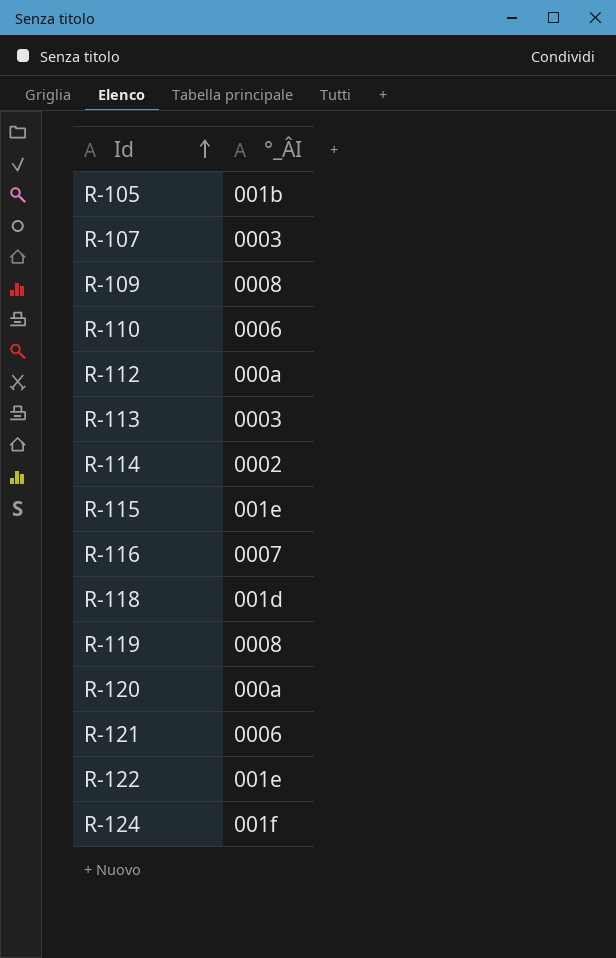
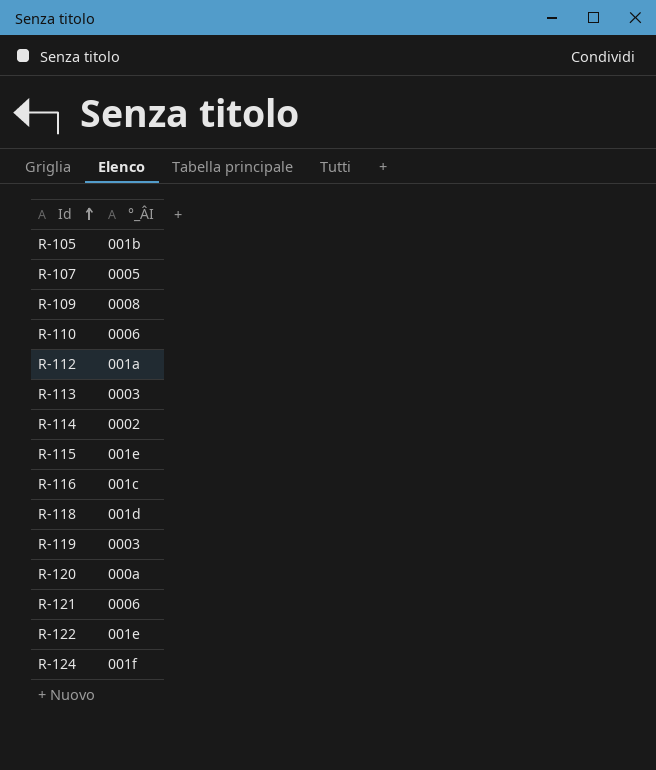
R-107 | °_ÂI: 0003 -> 0005
R-112 | °_ÂI: 000a -> 001a
R-116 | °_ÂI: 0007 -> 001c
R-119 | °_ÂI: 0008 -> 0003

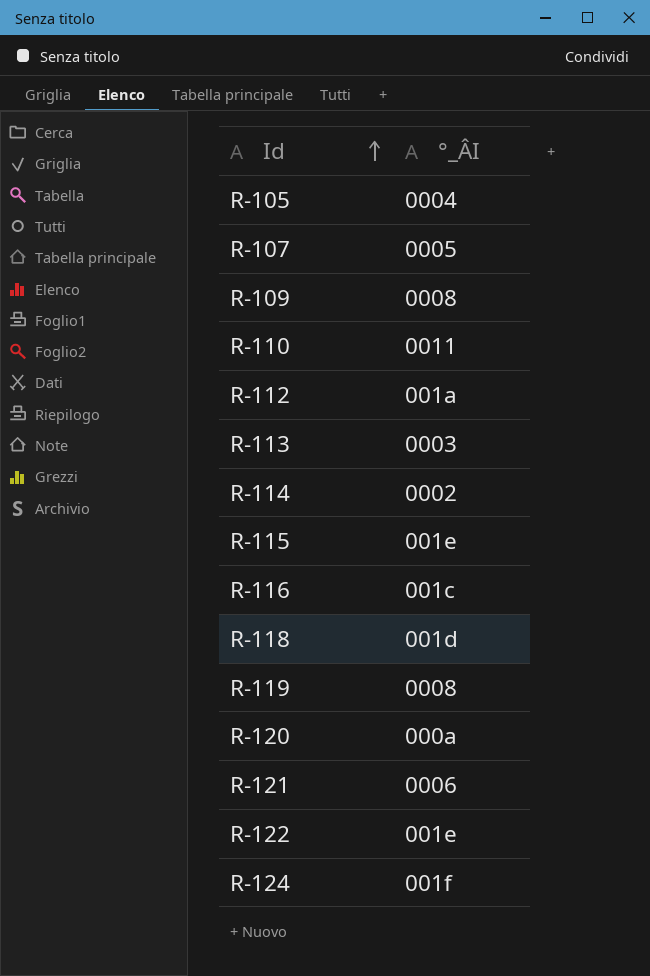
R-105 | °_ÂI: 001b -> 0004
R-110 | °_ÂI: 0006 -> 0011
R-119 | °_ÂI: 0003 -> 0008

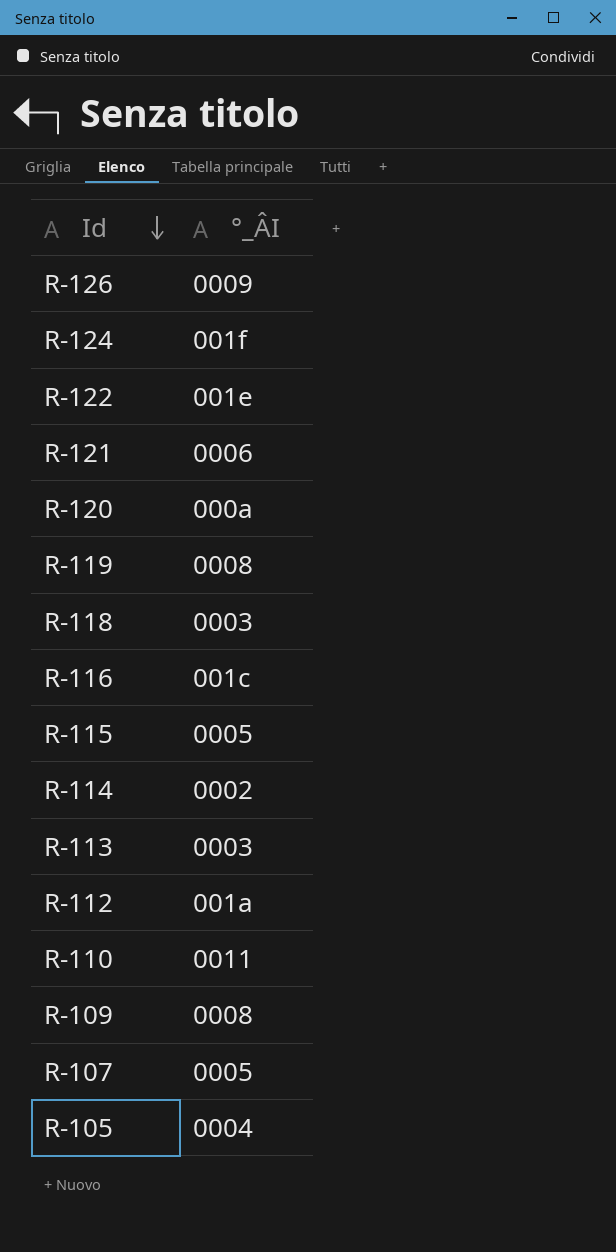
row order: Id ascending -> Id descending
row R-126: none -> 0009
R-118 | °_ÂI: 001d -> 0003
R-115 | °_ÂI: 001e -> 0005

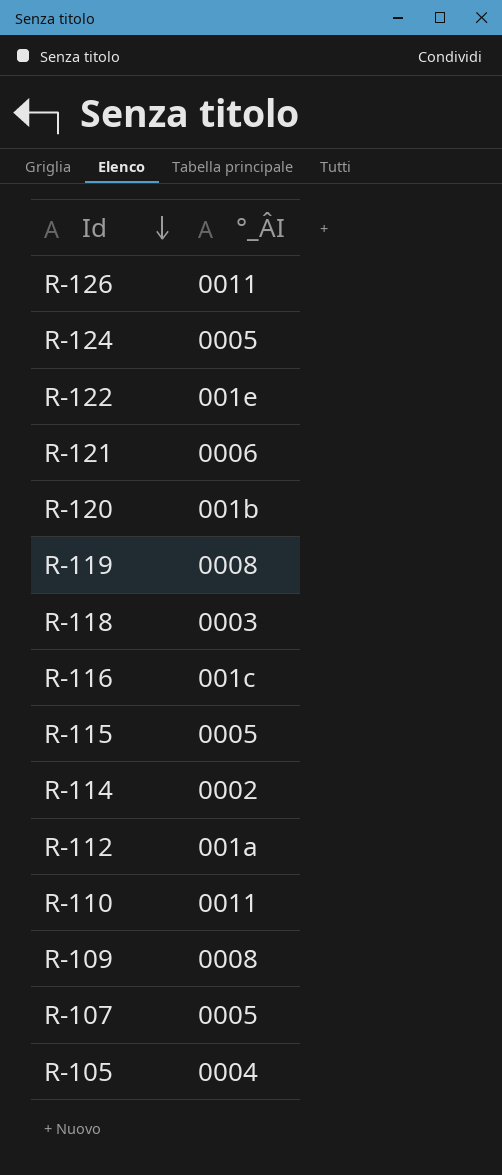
row R-113: 0003 -> none
R-126 | °_ÂI: 0009 -> 0011
R-124 | °_ÂI: 001f -> 0005
R-120 | °_ÂI: 000a -> 001b

